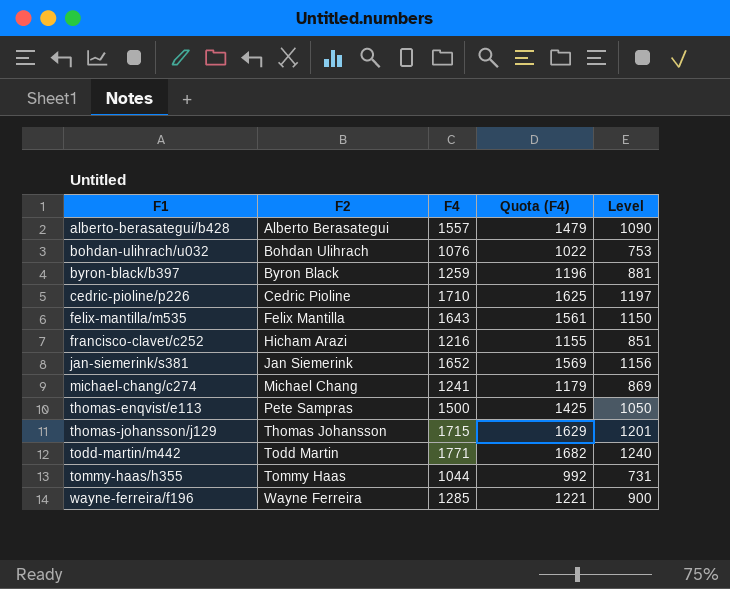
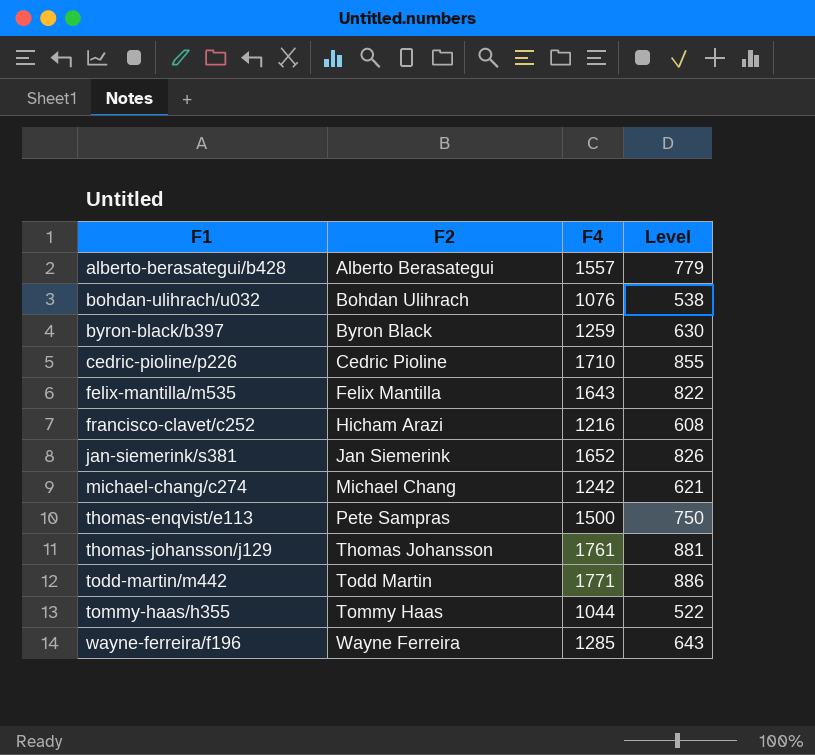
column Quota (F4) | formula: [F4] * 0.95 -> none
column Level | formula: [F4] * 0.7 -> [F4] * 0.5
michael-chang/c274 | F4: 1241 -> 1242
thomas-johansson/j129 | F4: 1715 -> 1761

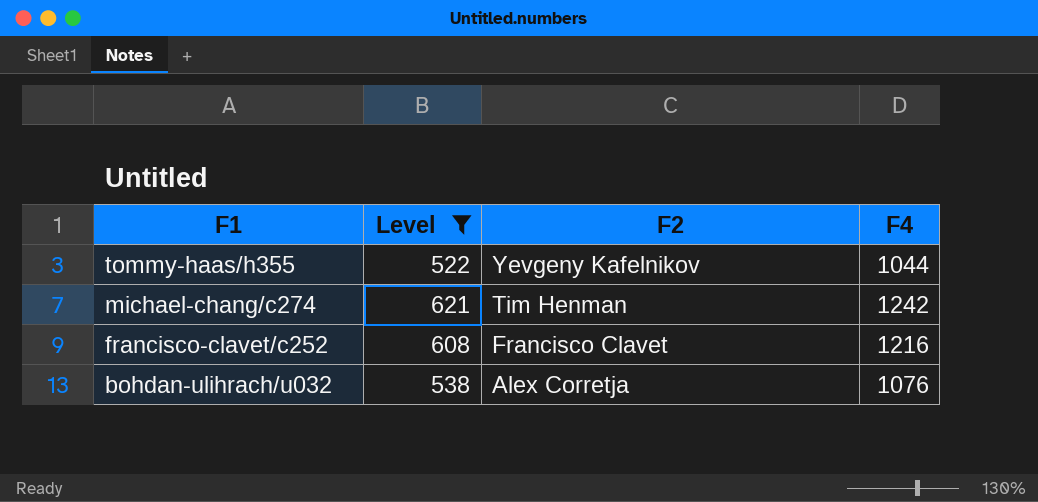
filter: none -> Level <= 621
row order: F1 ascending -> F1 descending
column Level | position: 4 -> 2
tommy-haas/h355 | F2: Tommy Haas -> Yevgeny Kafelnikov
michael-chang/c274 | F2: Michael Chang -> Tim Henman
francisco-clavet/c252 | F2: Hicham Arazi -> Francisco Clavet
bohdan-ulihrach/u032 | F2: Bohdan Ulihrach -> Alex Corretja

